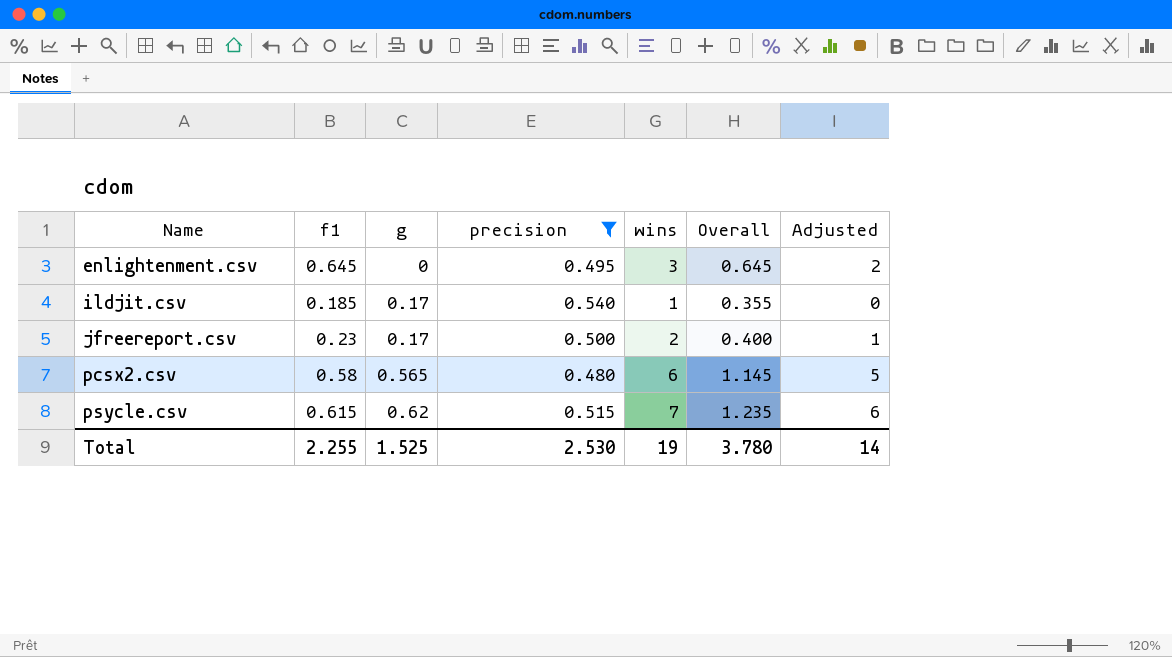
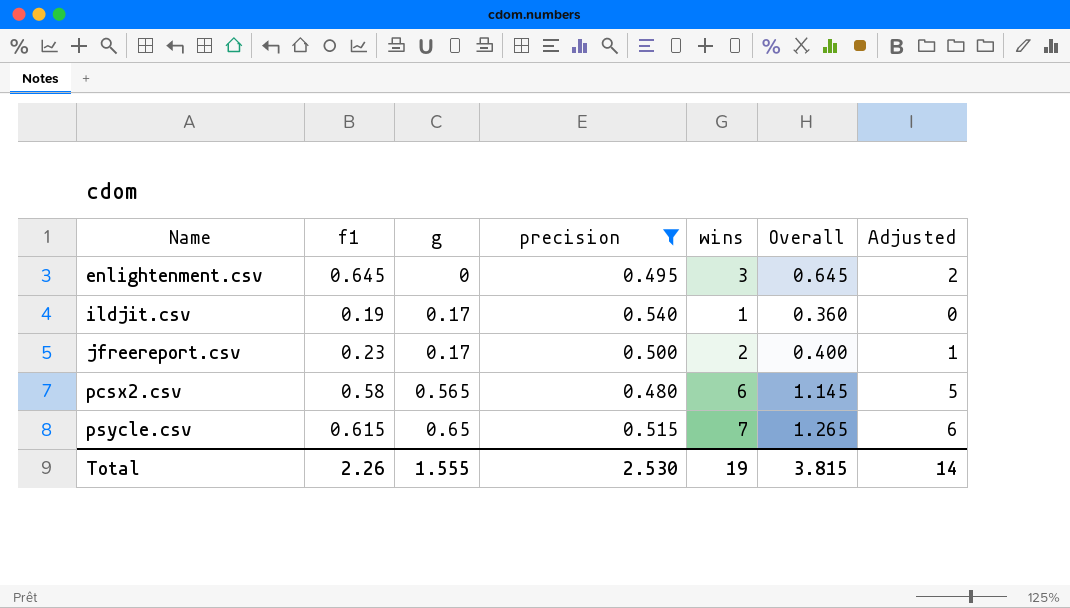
ildjit.csv | f1: 0.185 -> 0.19
ildjit.csv | Overall: 0.355 -> 0.360
psycle.csv | g: 0.62 -> 0.65
psycle.csv | Overall: 1.235 -> 1.265
Total | f1: 2.255 -> 2.26
Total | g: 1.525 -> 1.555
Total | Overall: 3.780 -> 3.815

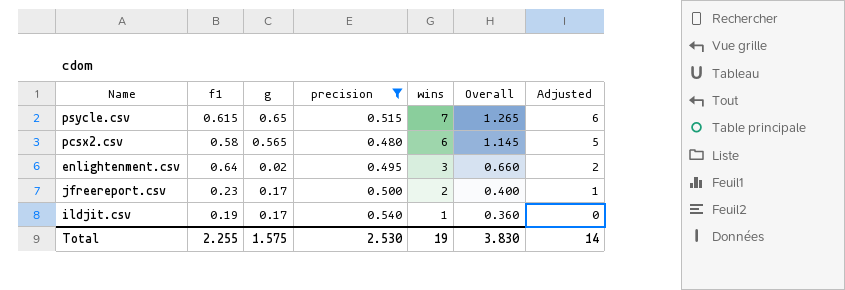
row order: Name ascending -> wins descending
enlightenment.csv | f1: 0.645 -> 0.64
enlightenment.csv | g: 0 -> 0.02
enlightenment.csv | Overall: 0.645 -> 0.660
Total | f1: 2.26 -> 2.255
Total | g: 1.555 -> 1.575
Total | Overall: 3.815 -> 3.830

